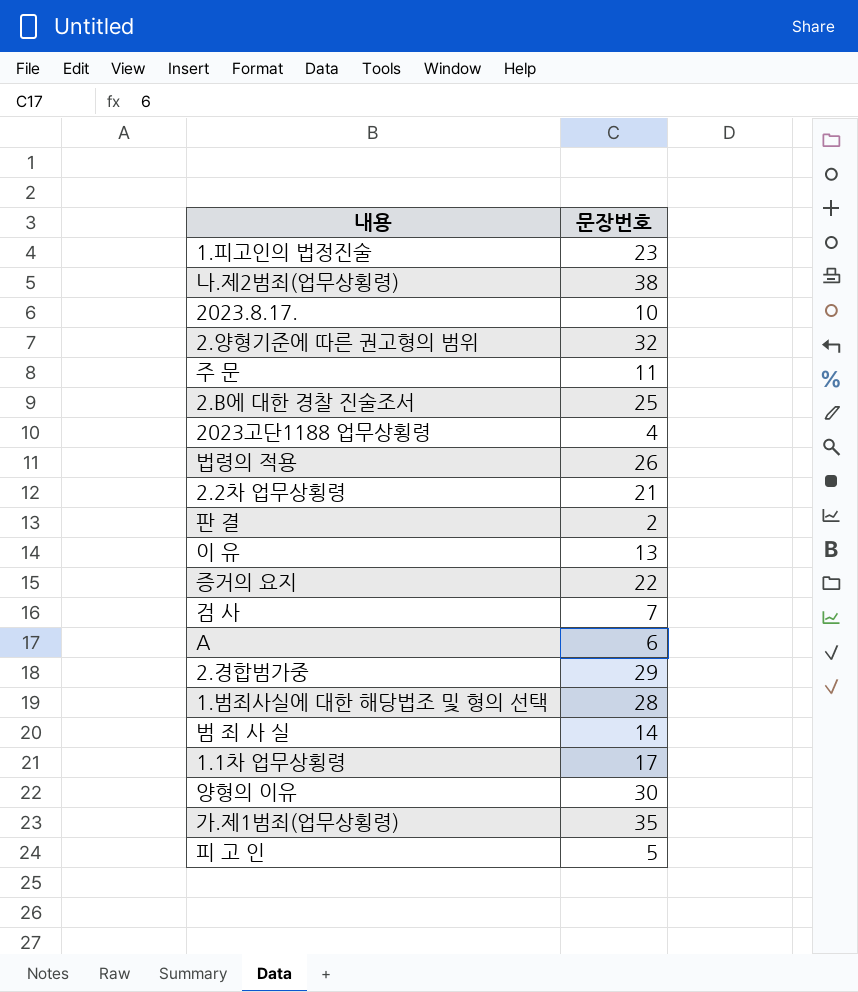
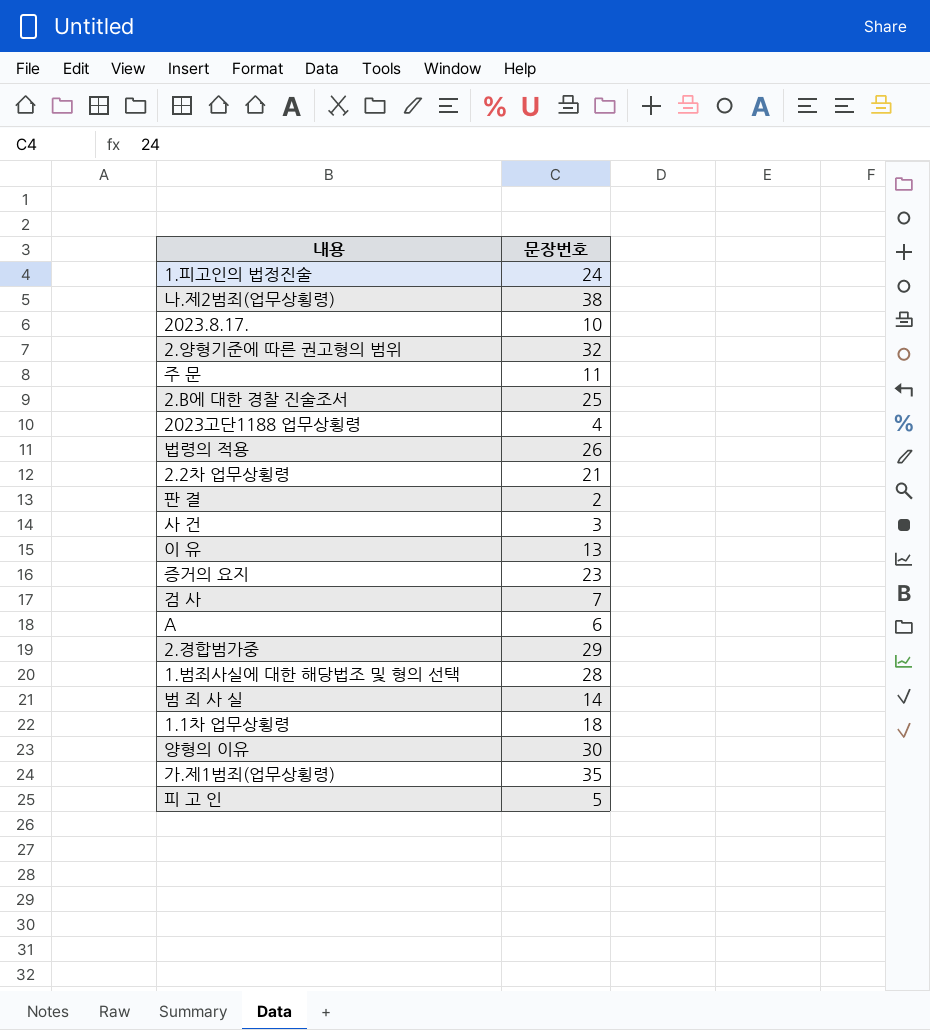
1.피고인의 법정진술 | 문장번호: 23 -> 24
row 사 건: none -> 3
증거의 요지 | 문장번호: 22 -> 23
1.1차 업무상횡령 | 문장번호: 17 -> 18

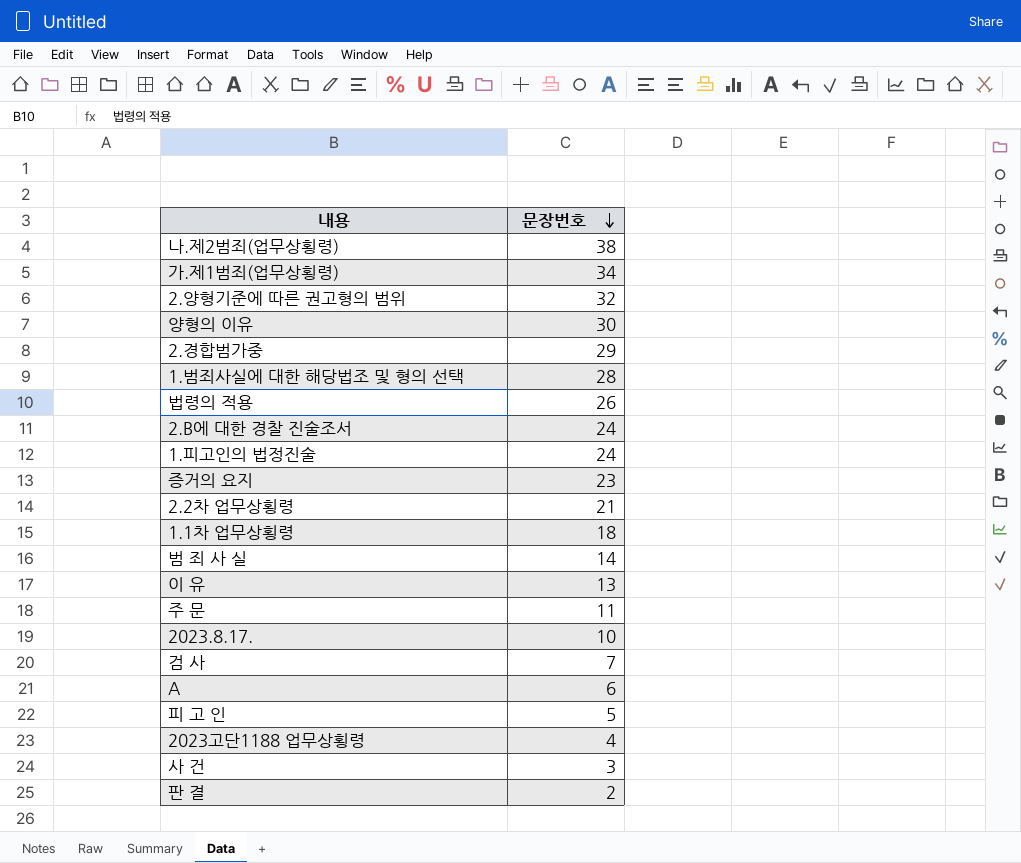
row order: none -> 문장번호 descending
가.제1범죄(업무상횡령) | 문장번호: 35 -> 34
2.B에 대한 경찰 진술조서 | 문장번호: 25 -> 24

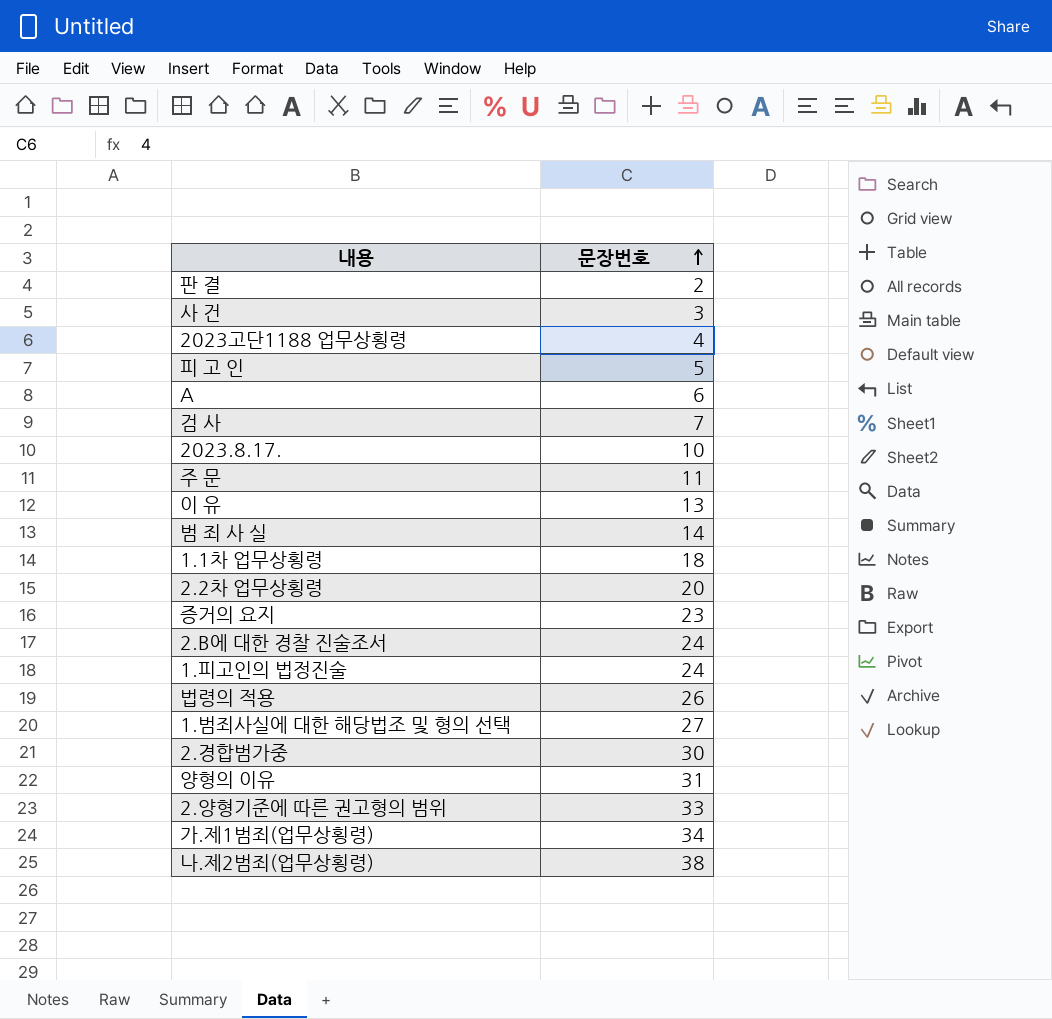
row order: 문장번호 descending -> 문장번호 ascending
2.2차 업무상횡령 | 문장번호: 21 -> 20
1.범죄사실에 대한 해당법조 및 형의 선택 | 문장번호: 28 -> 27
2.경합범가중 | 문장번호: 29 -> 30
양형의 이유 | 문장번호: 30 -> 31
2.양형기준에 따른 권고형의 범위 | 문장번호: 32 -> 33

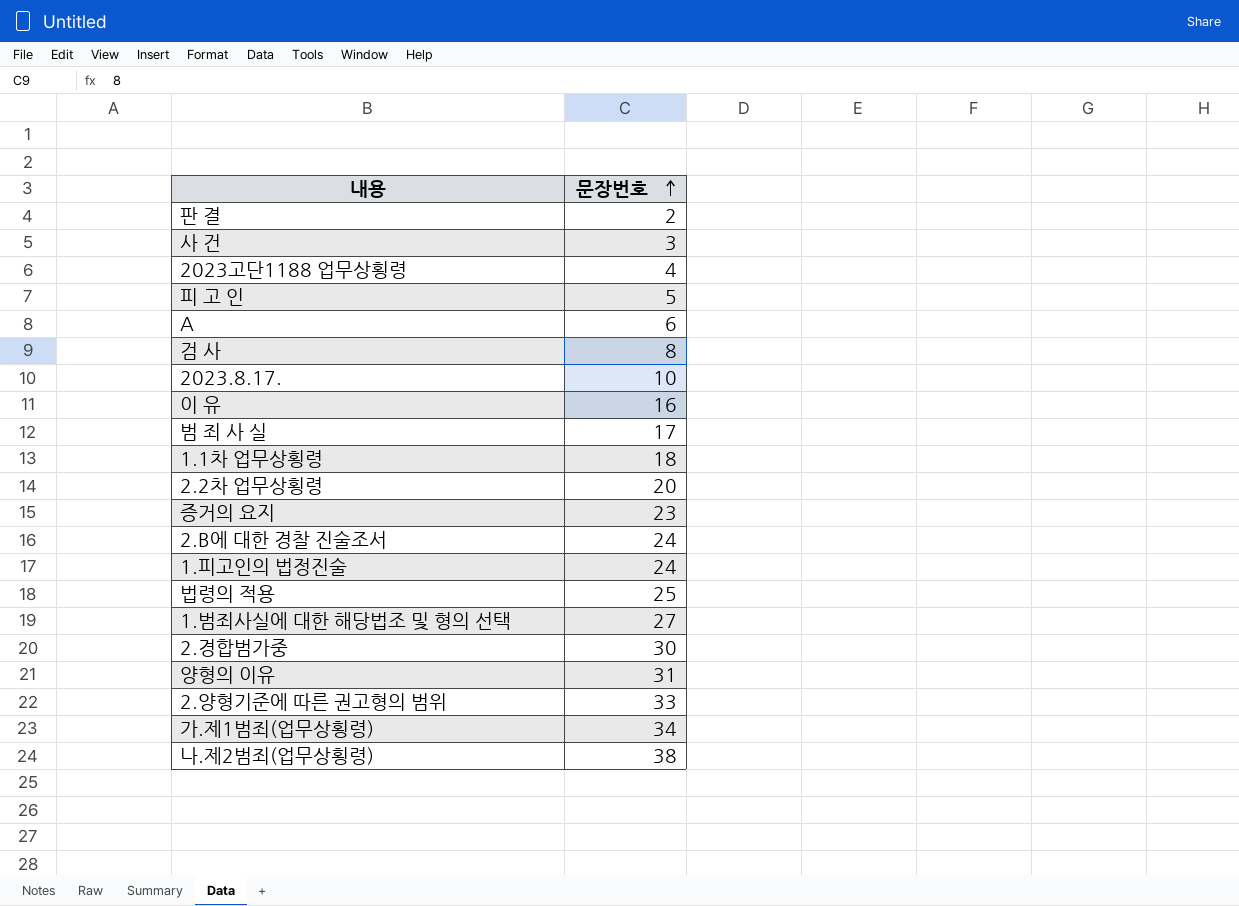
row 주 문: 11 -> none
검 사 | 문장번호: 7 -> 8
이 유 | 문장번호: 13 -> 16
범 죄 사 실 | 문장번호: 14 -> 17
법령의 적용 | 문장번호: 26 -> 25

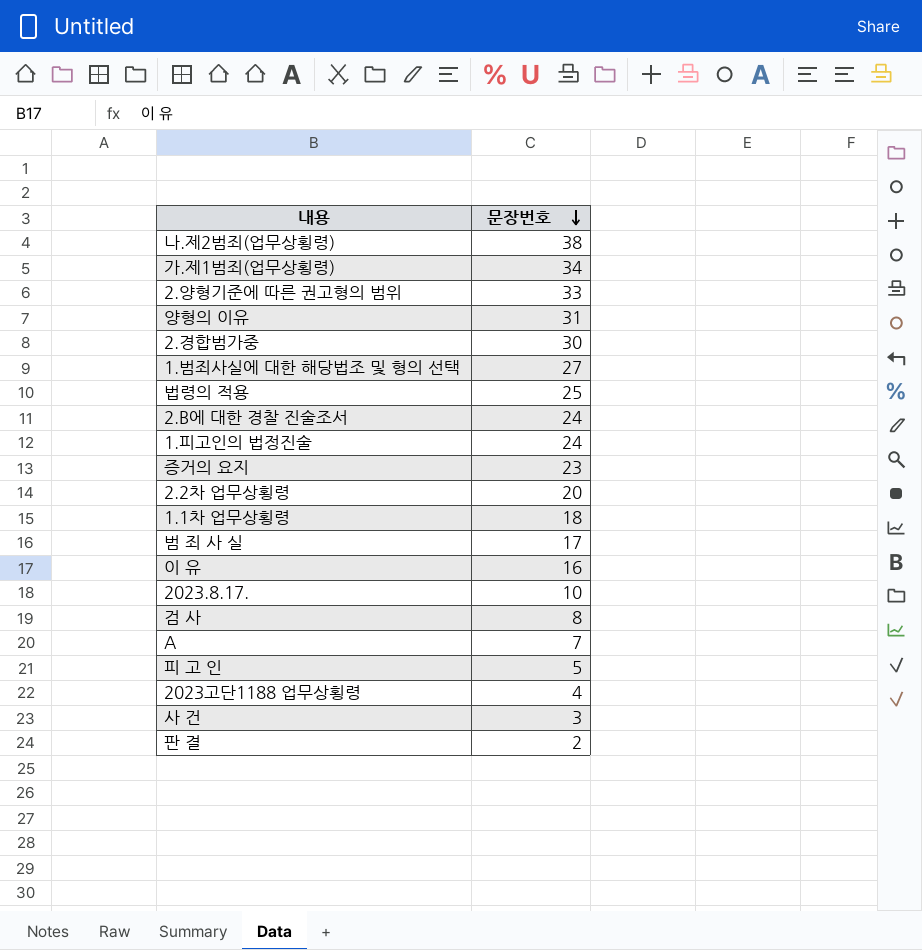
row order: 문장번호 ascending -> 문장번호 descending
A | 문장번호: 6 -> 7

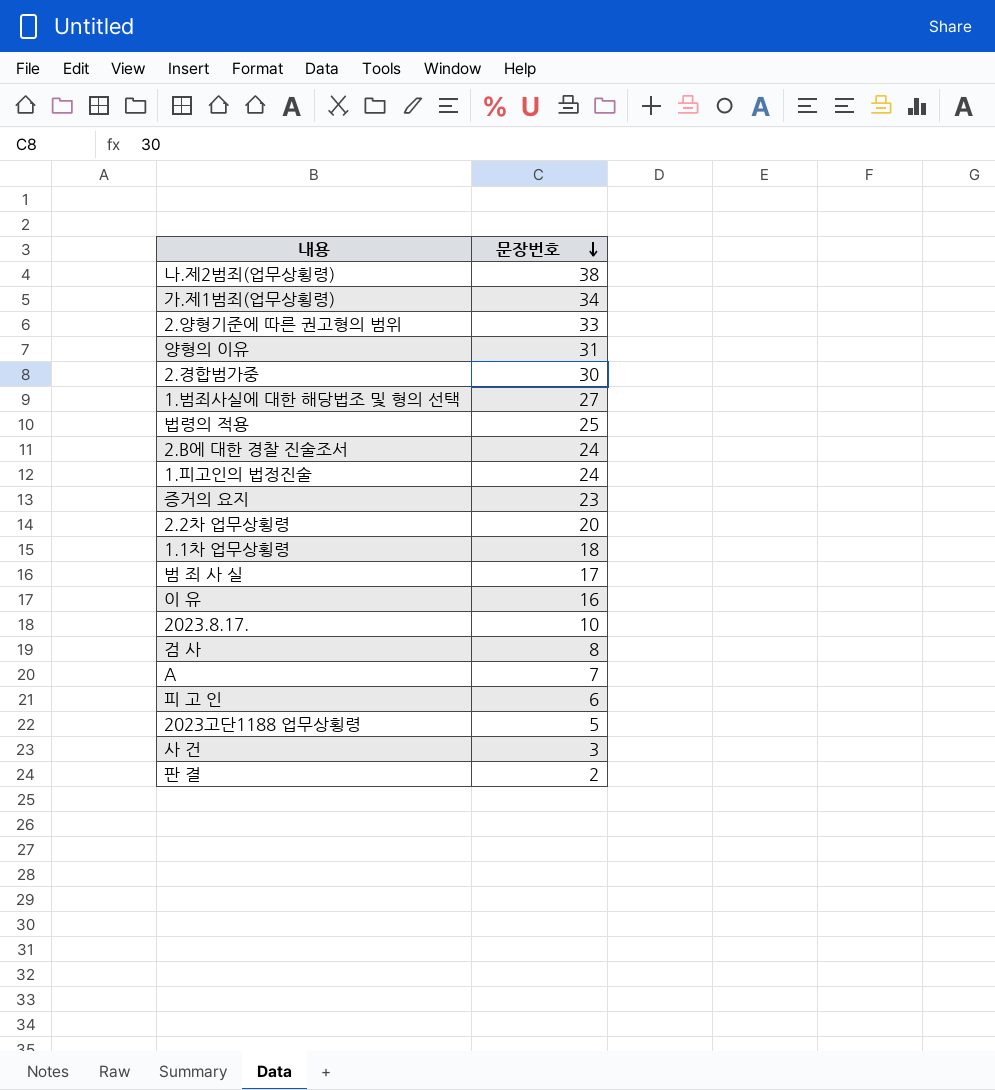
피 고 인 | 문장번호: 5 -> 6
2023고단1188 업무상횡령 | 문장번호: 4 -> 5

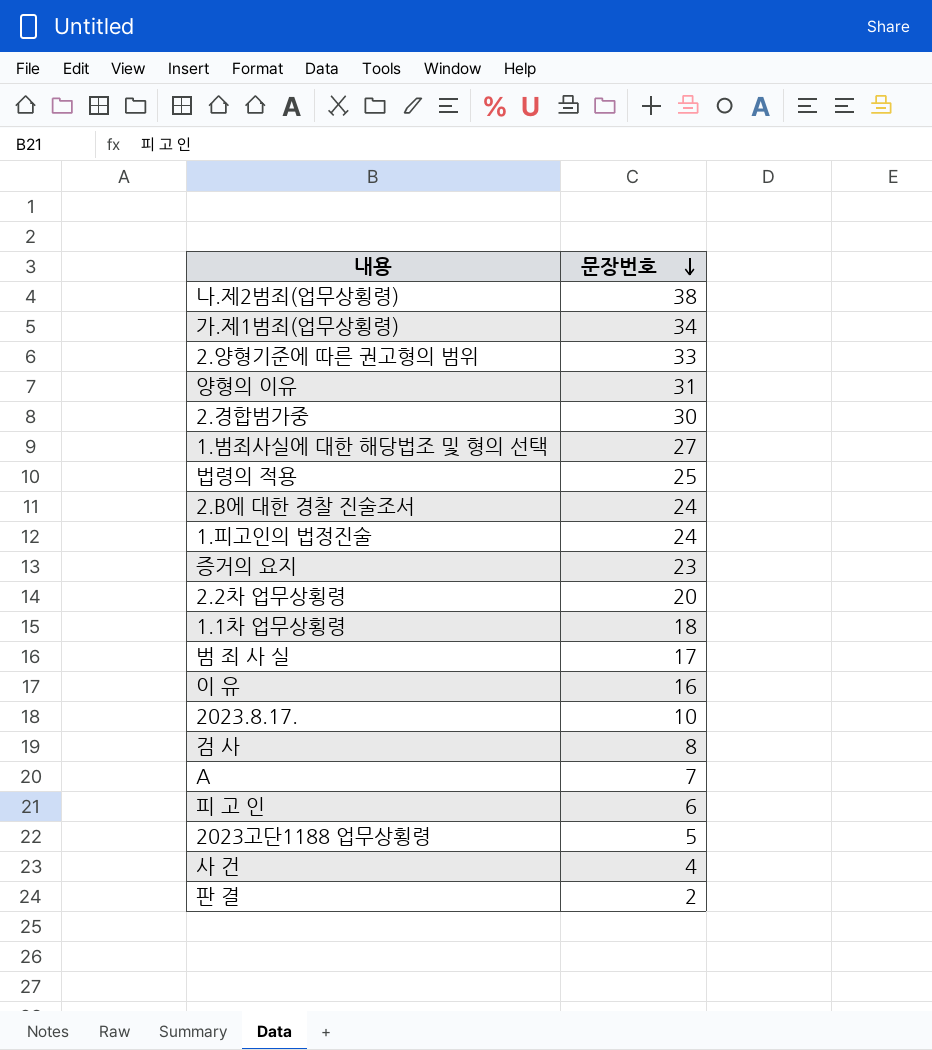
사 건 | 문장번호: 3 -> 4

